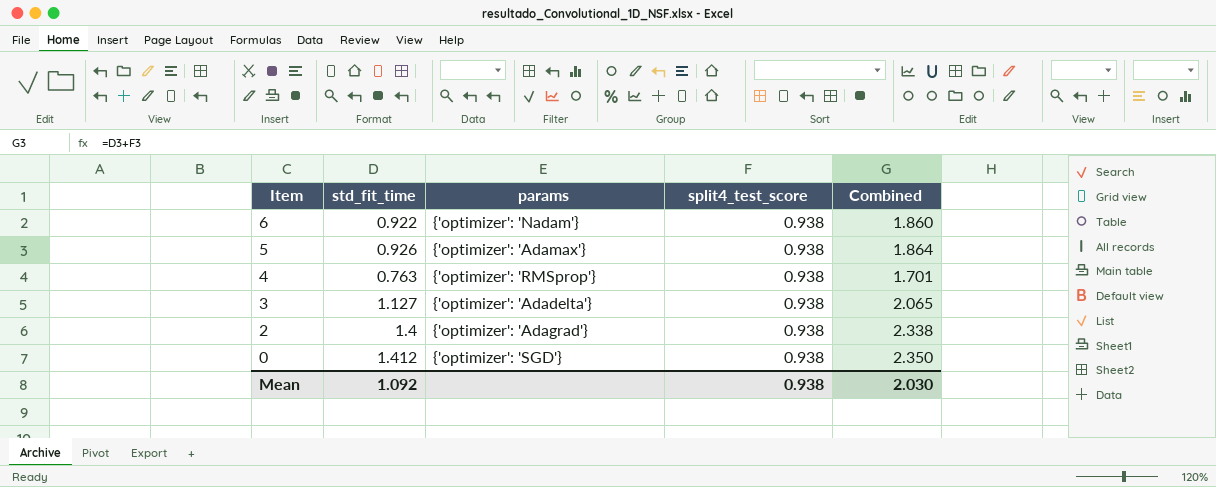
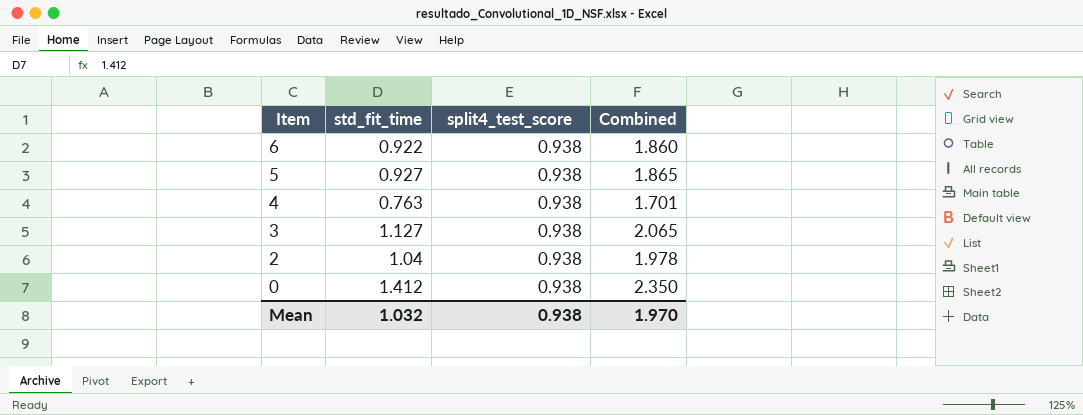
column params | position: 3 -> none
5 | std_fit_time: 0.926 -> 0.927
5 | Combined: 1.864 -> 1.865
2 | std_fit_time: 1.4 -> 1.04
2 | Combined: 2.338 -> 1.978
Mean | std_fit_time: 1.092 -> 1.032
Mean | Combined: 2.030 -> 1.970

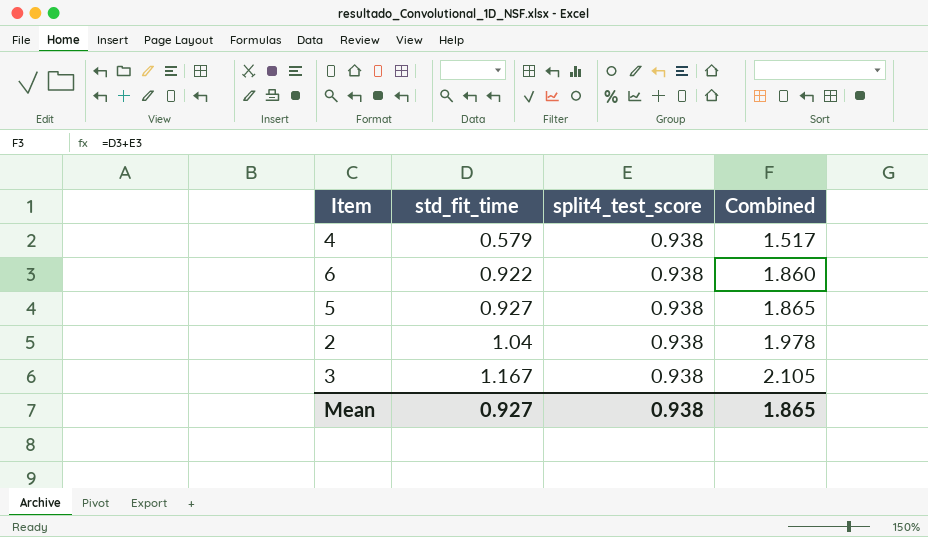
row order: Item descending -> std_fit_time ascending
row 0: 1.412 | 0.938 | 2.350 -> none
4 | std_fit_time: 0.763 -> 0.579
4 | Combined: 1.701 -> 1.517
3 | std_fit_time: 1.127 -> 1.167
3 | Combined: 2.065 -> 2.105
Mean | std_fit_time: 1.032 -> 0.927
Mean | Combined: 1.970 -> 1.865

